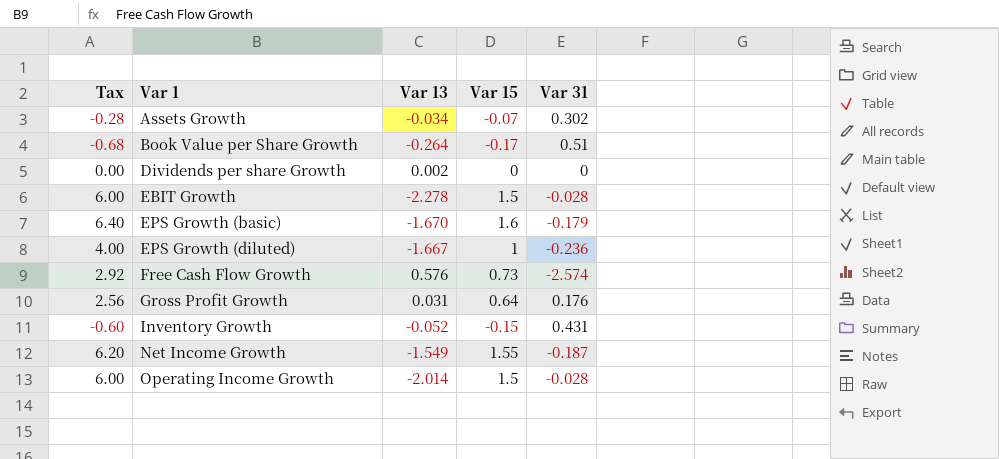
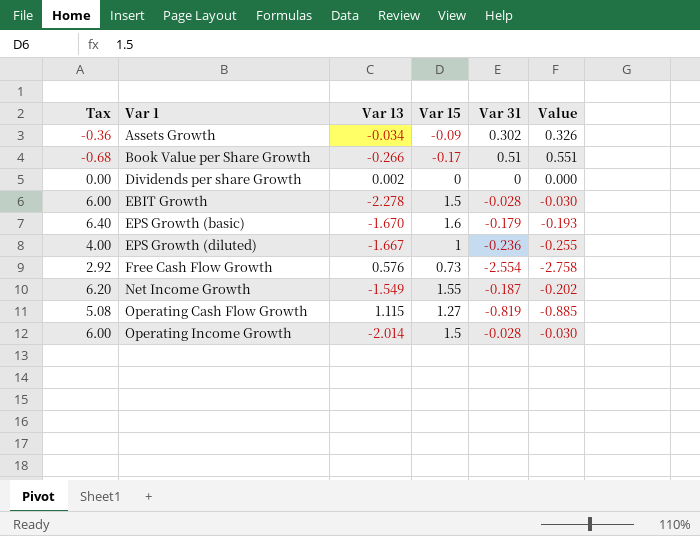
column Value | formula: none -> [Var 31] * 1.08
row Gross Profit Growth: 2.56 | 0.031 | 0.64 | 0.176 -> none
row Inventory Growth: -0.60 | -0.052 | -0.15 | 0.431 -> none
Assets Growth | Tax: -0.28 -> -0.36
Assets Growth | Var 15: -0.07 -> -0.09
Book Value per Share Growth | Var 13: -0.264 -> -0.266
Free Cash Flow Growth | Var 31: -2.574 -> -2.554
row Operating Cash Flow Growth: none -> 5.08 | 1.115 | 1.27 | -0.819 | -0.885

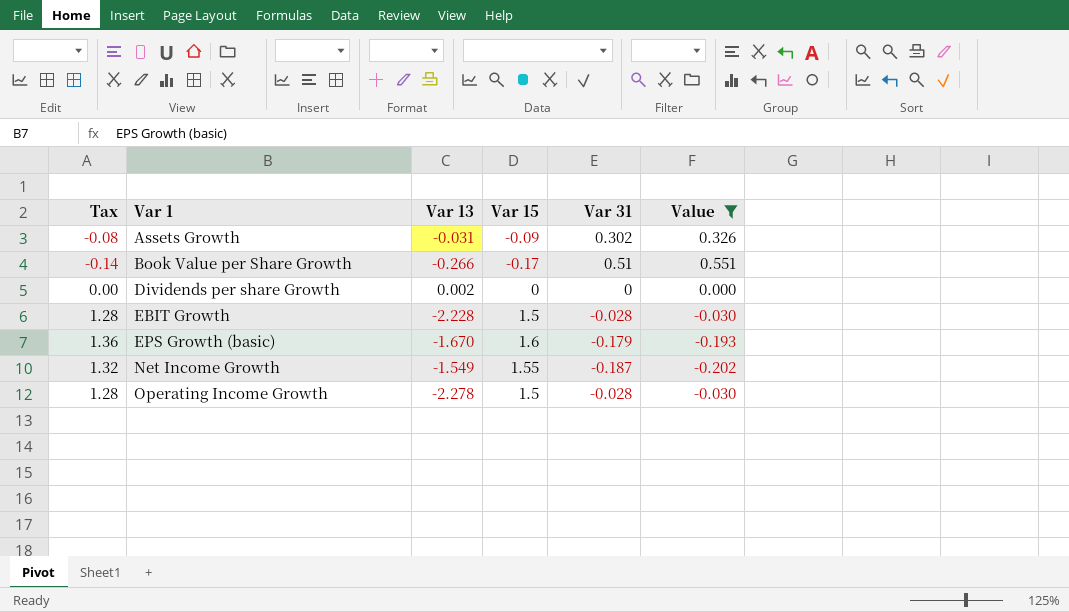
filter: none -> Value >= -0.202
column Tax | formula: [Var 15] * 4 -> [Var 15] * 0.85
Assets Growth | Var 13: -0.034 -> -0.031
EBIT Growth | Var 13: -2.278 -> -2.228
Operating Income Growth | Var 13: -2.014 -> -2.278

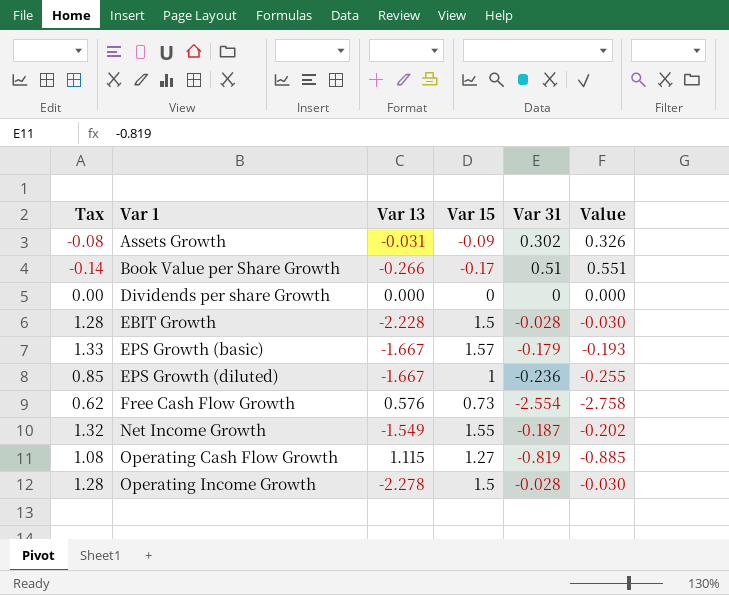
filter: Value >= -0.202 -> none
Dividends per share Growth | Var 13: 0.002 -> 0.000
EPS Growth (basic) | Tax: 1.36 -> 1.33
EPS Growth (basic) | Var 13: -1.670 -> -1.667
EPS Growth (basic) | Var 15: 1.6 -> 1.57

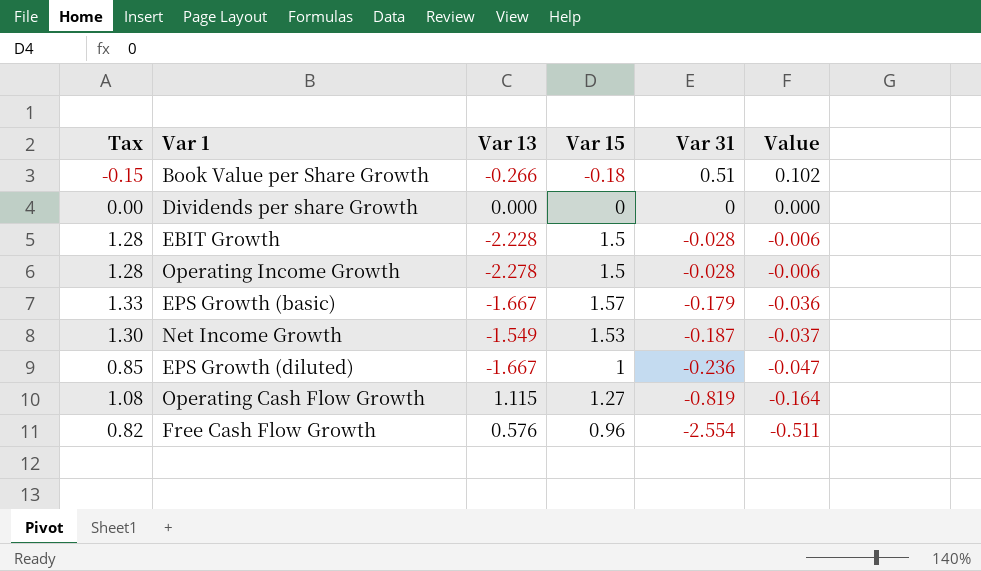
row order: Var 1 ascending -> Var 31 descending
column Value | formula: [Var 31] * 1.08 -> [Var 31] * 0.2
row Assets Growth: -0.08 | -0.031 | -0.09 | 0.302 | 0.326 -> none
Book Value per Share Growth | Tax: -0.14 -> -0.15
Book Value per Share Growth | Var 15: -0.17 -> -0.18
Net Income Growth | Tax: 1.32 -> 1.30
Net Income Growth | Var 15: 1.55 -> 1.53
Free Cash Flow Growth | Tax: 0.62 -> 0.82
Free Cash Flow Growth | Var 15: 0.73 -> 0.96

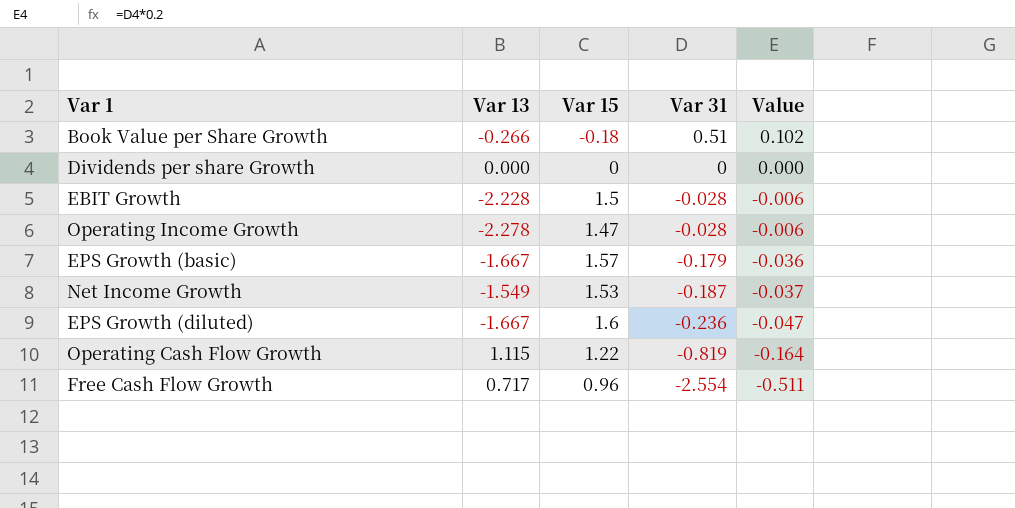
column Tax | formula: [Var 15] * 0.85 -> none
Operating Income Growth | Var 15: 1.5 -> 1.47
EPS Growth (diluted) | Var 15: 1 -> 1.6
Operating Cash Flow Growth | Var 15: 1.27 -> 1.22
Free Cash Flow Growth | Var 13: 0.576 -> 0.717

